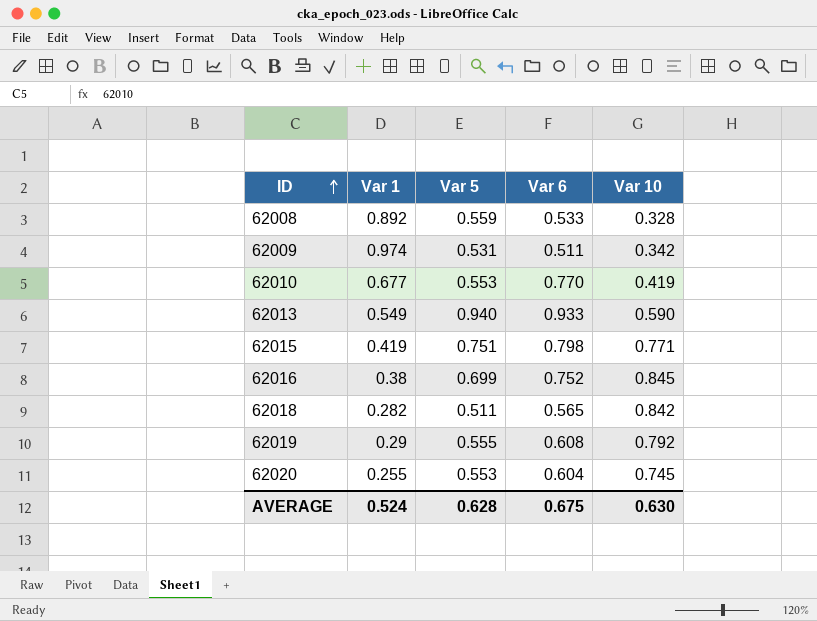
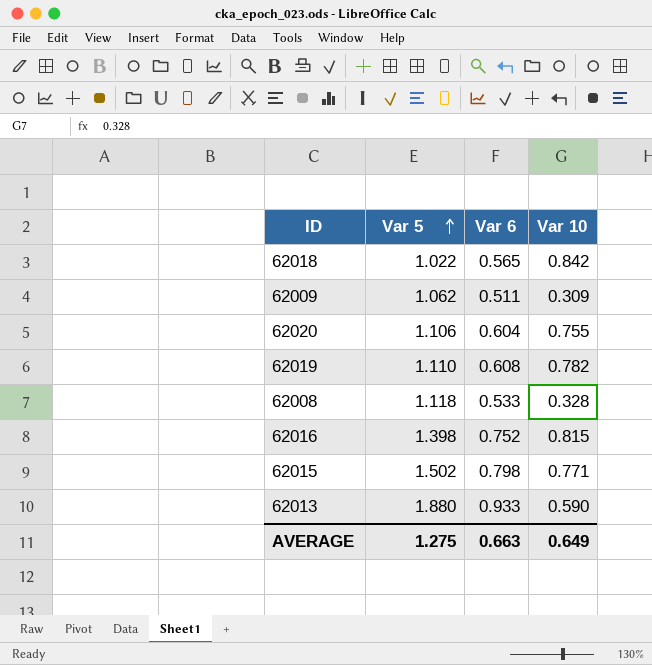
row order: ID ascending -> Var 5 ascending
column Var 1 | position: 2 -> none
row 62010: 0.677 | 0.553 | 0.770 | 0.419 -> none
62018 | Var 5: 0.511 -> 1.022
62009 | Var 5: 0.531 -> 1.062
62009 | Var 10: 0.342 -> 0.309
62020 | Var 5: 0.553 -> 1.106
62020 | Var 10: 0.745 -> 0.755
62019 | Var 5: 0.555 -> 1.110
62019 | Var 10: 0.792 -> 0.782
62008 | Var 5: 0.559 -> 1.118
62016 | Var 5: 0.699 -> 1.398
62016 | Var 10: 0.845 -> 0.815
62015 | Var 5: 0.751 -> 1.502
62013 | Var 5: 0.940 -> 1.880
AVERAGE | Var 5: 0.628 -> 1.275
AVERAGE | Var 6: 0.675 -> 0.663
AVERAGE | Var 10: 0.630 -> 0.649

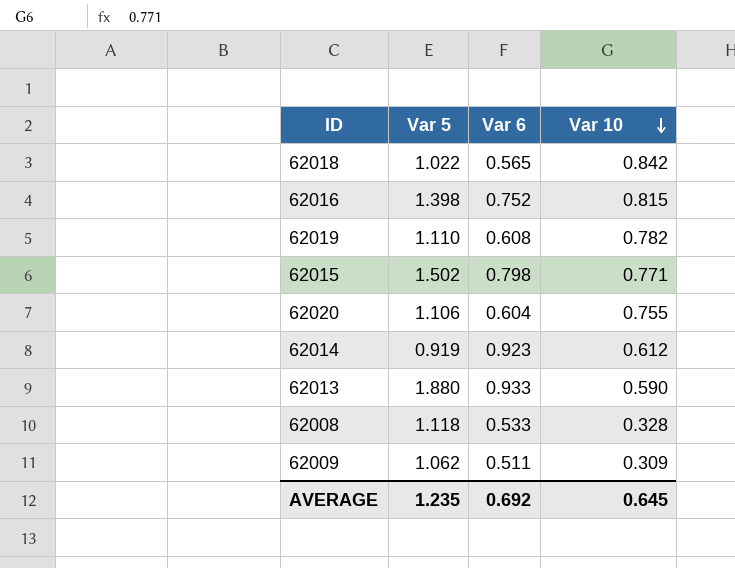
row order: Var 5 ascending -> Var 10 descending
row 62014: none -> 0.919 | 0.923 | 0.612
AVERAGE | Var 5: 1.275 -> 1.235
AVERAGE | Var 6: 0.663 -> 0.692
AVERAGE | Var 10: 0.649 -> 0.645

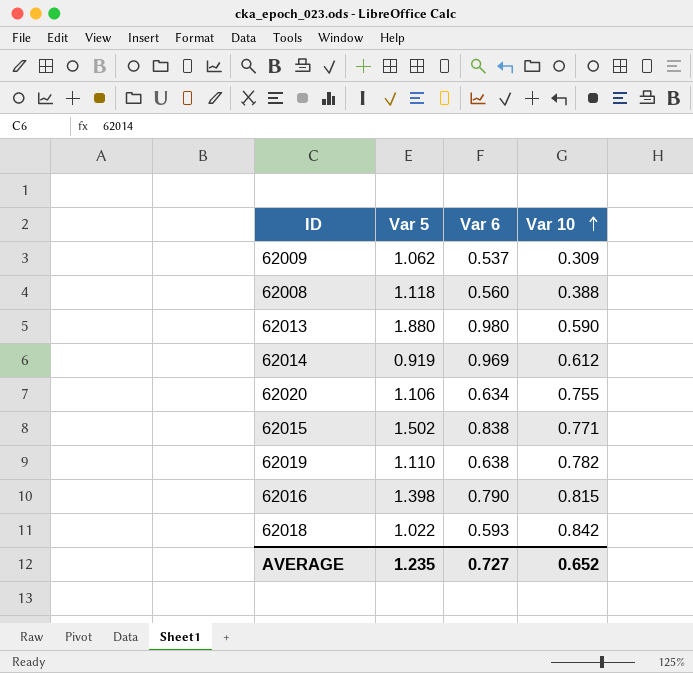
row order: Var 10 descending -> Var 10 ascending
62009 | Var 6: 0.511 -> 0.537
62008 | Var 6: 0.533 -> 0.560
62008 | Var 10: 0.328 -> 0.388
62013 | Var 6: 0.933 -> 0.980
62014 | Var 6: 0.923 -> 0.969
62020 | Var 6: 0.604 -> 0.634
62015 | Var 6: 0.798 -> 0.838
62019 | Var 6: 0.608 -> 0.638
62016 | Var 6: 0.752 -> 0.790
62018 | Var 6: 0.565 -> 0.593
AVERAGE | Var 6: 0.692 -> 0.727
AVERAGE | Var 10: 0.645 -> 0.652

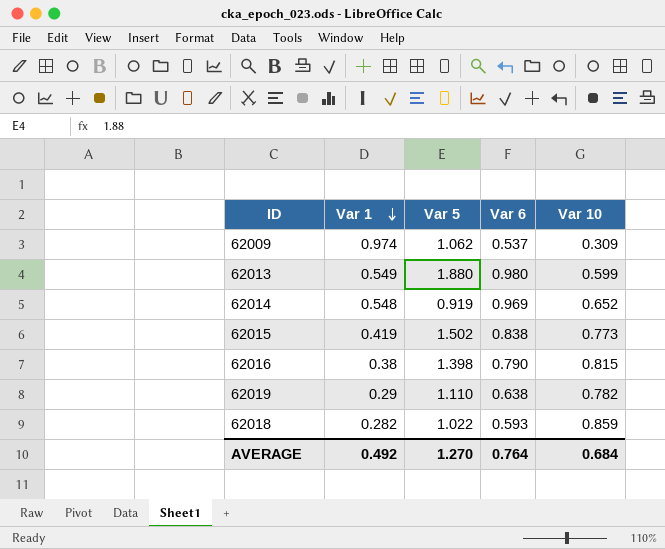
row order: Var 10 ascending -> Var 1 descending
column Var 1 | position: none -> 2
row 62008: 1.118 | 0.560 | 0.388 -> none
row 62020: 1.106 | 0.634 | 0.755 -> none
62013 | Var 10: 0.590 -> 0.599
62014 | Var 10: 0.612 -> 0.652
62015 | Var 10: 0.771 -> 0.773
62018 | Var 10: 0.842 -> 0.859
AVERAGE | Var 5: 1.235 -> 1.270
AVERAGE | Var 6: 0.727 -> 0.764
AVERAGE | Var 10: 0.652 -> 0.684

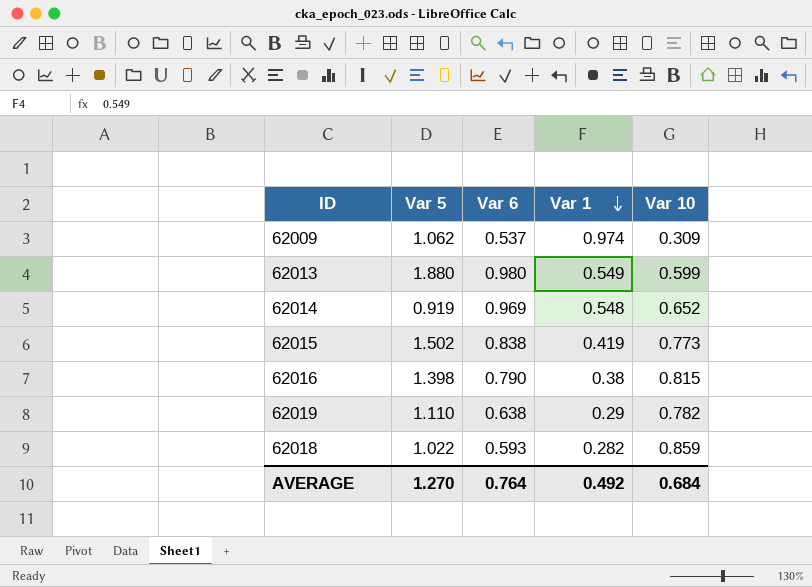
column Var 1 | position: 2 -> 4

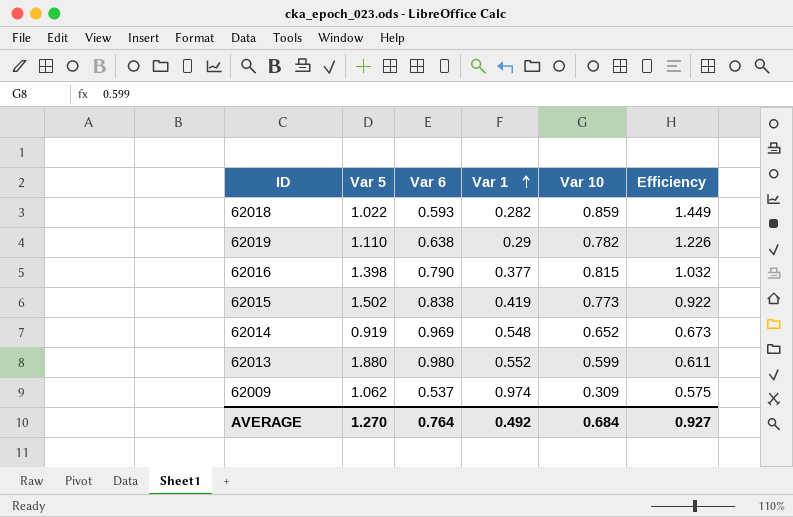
row order: Var 1 descending -> Var 1 ascending
column Efficiency | formula: none -> [Var 10] / [Var 6]
62016 | Var 1: 0.38 -> 0.377
62013 | Var 1: 0.549 -> 0.552

